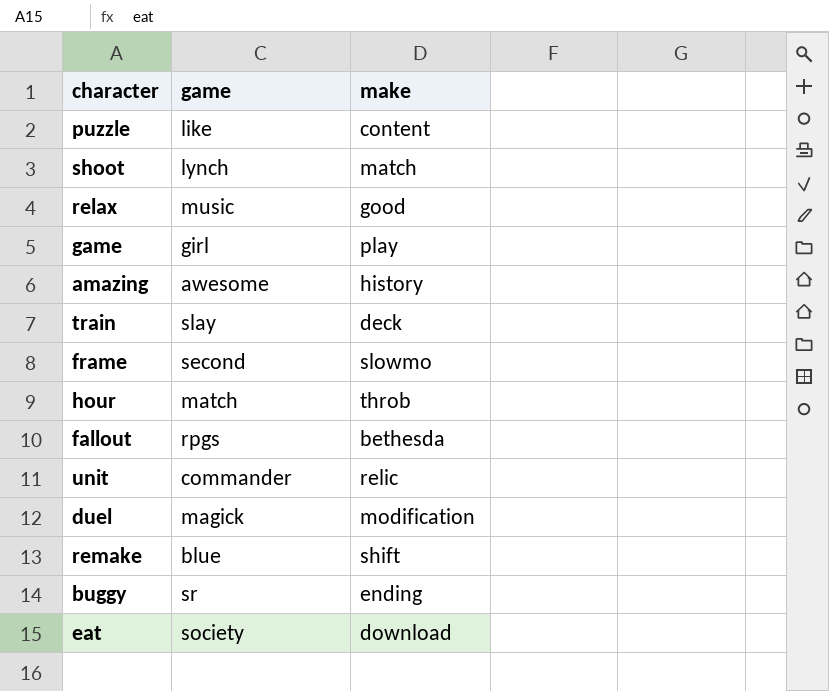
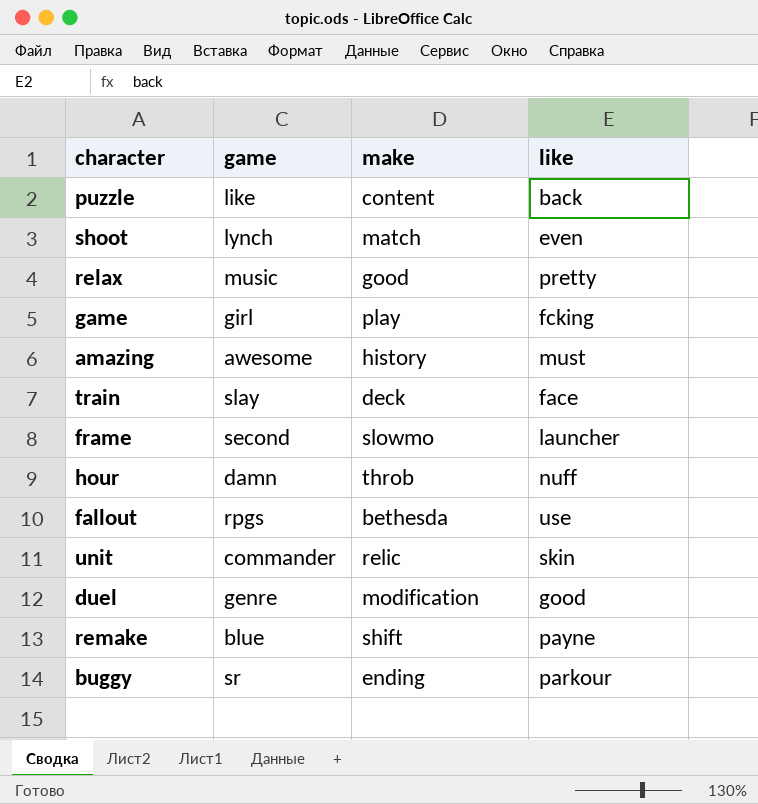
column like | position: none -> 4
row eat: society | download -> none
hour | game: match -> damn
duel | game: magick -> genre

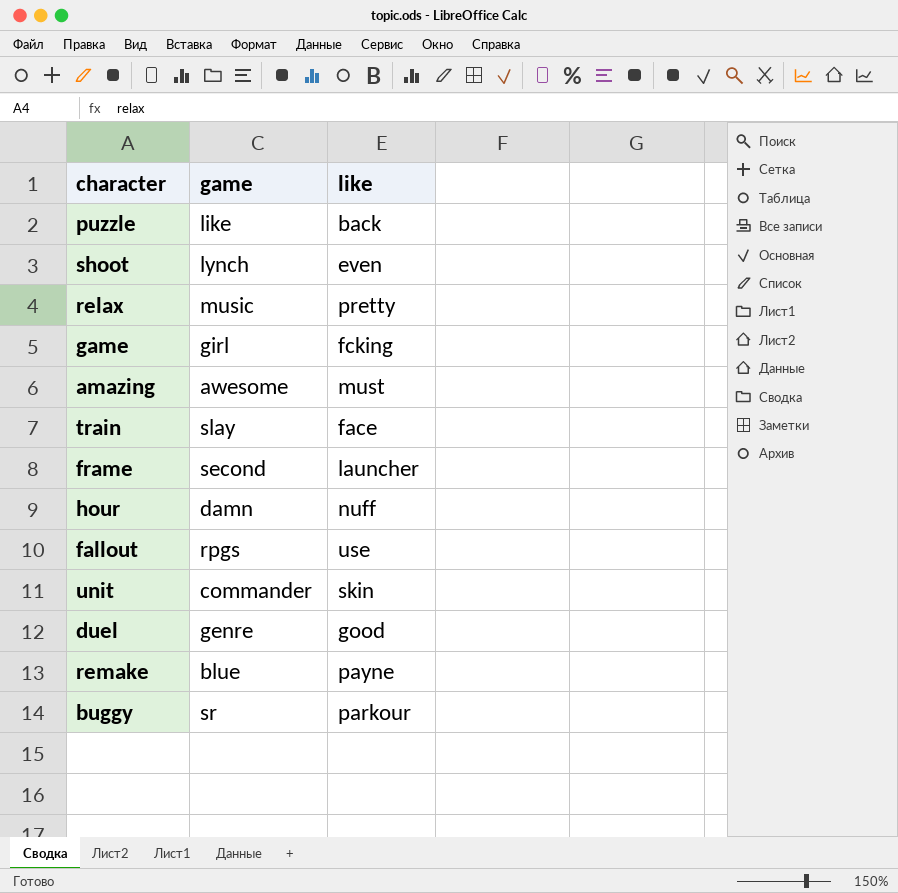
column make | position: 3 -> none

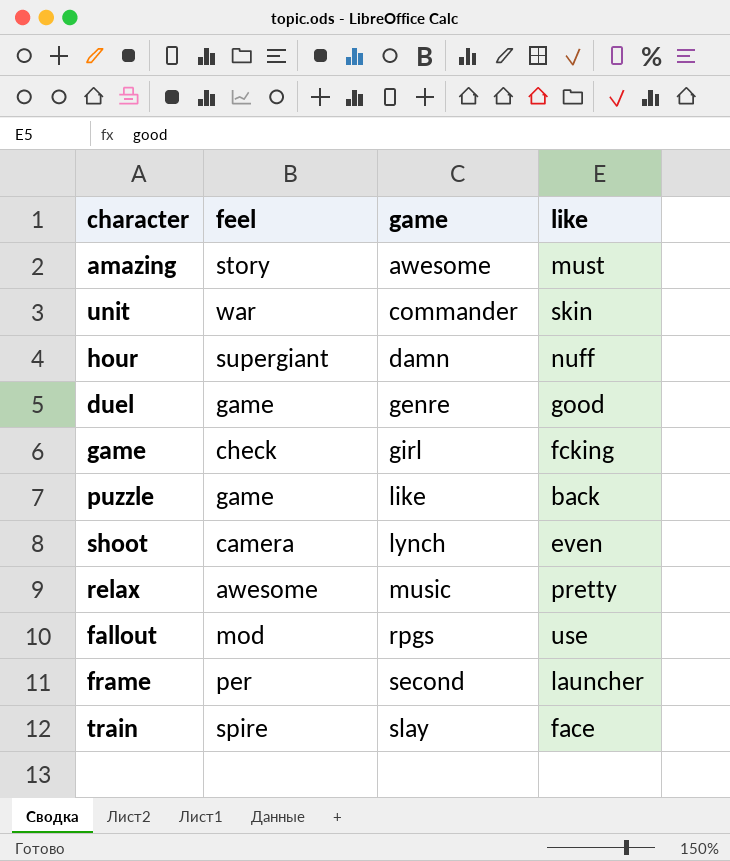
row order: none -> game ascending
column feel | position: none -> 2
row remake: blue | payne -> none
row buggy: sr | parkour -> none

